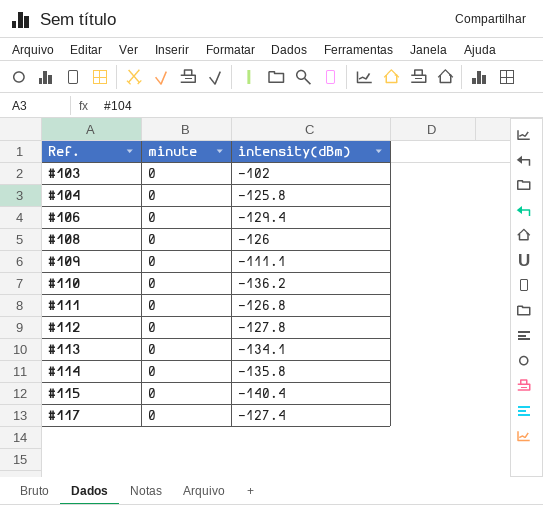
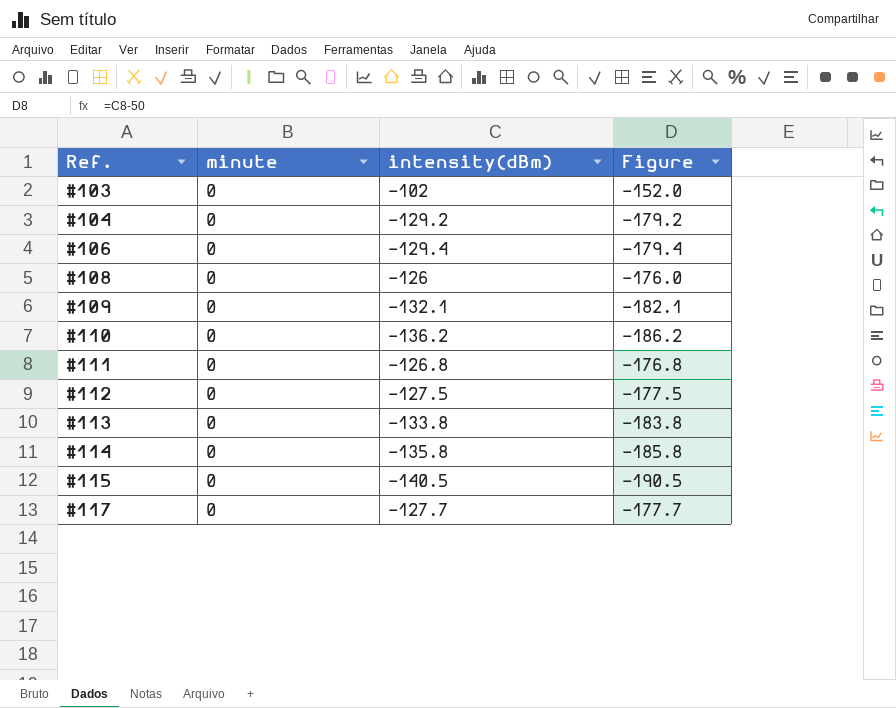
column Figure | formula: none -> [intensity(dBm)] - 50
#104 | intensity(dBm): -125.8 -> -129.2
#109 | intensity(dBm): -111.1 -> -132.1
#112 | intensity(dBm): -127.8 -> -127.5
#113 | intensity(dBm): -134.1 -> -133.8
#115 | intensity(dBm): -140.4 -> -140.5
#117 | intensity(dBm): -127.4 -> -127.7

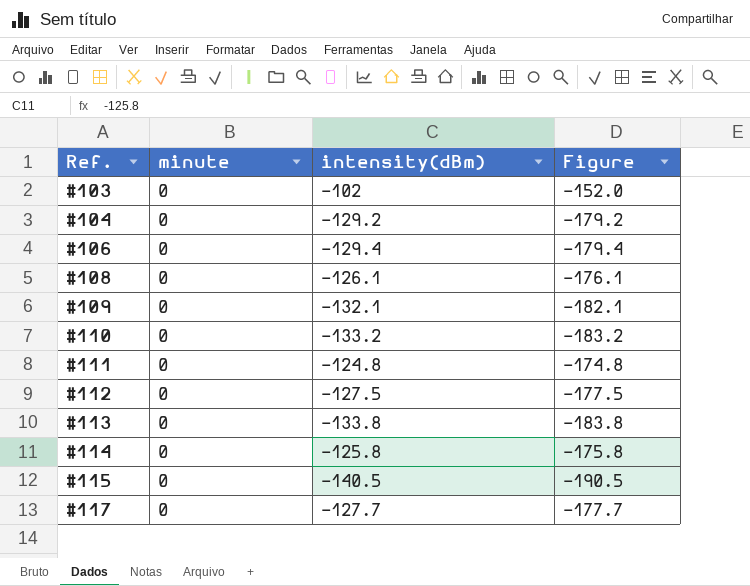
#108 | intensity(dBm): -126 -> -126.1
#108 | Figure: -176.0 -> -176.1
#110 | intensity(dBm): -136.2 -> -133.2
#110 | Figure: -186.2 -> -183.2
#111 | intensity(dBm): -126.8 -> -124.8
#111 | Figure: -176.8 -> -174.8
#114 | intensity(dBm): -135.8 -> -125.8
#114 | Figure: -185.8 -> -175.8

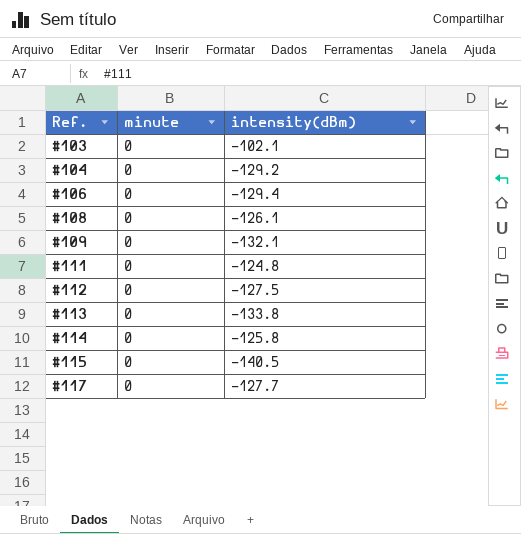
column Figure | formula: [intensity(dBm)] - 50 -> none
row #110: 0 | -133.2 | -183.2 -> none
#103 | intensity(dBm): -102 -> -102.1

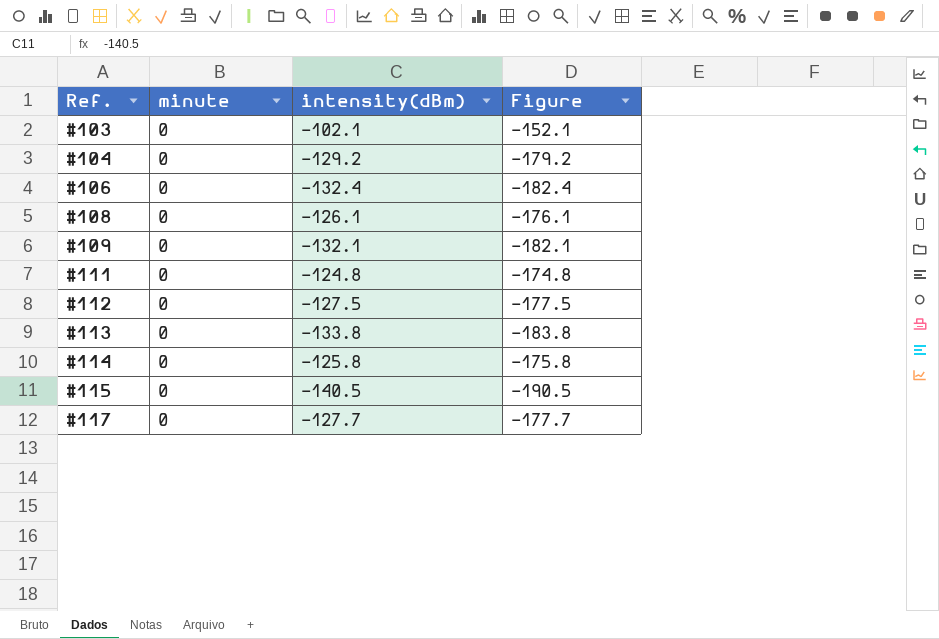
column Figure | formula: none -> [intensity(dBm)] - 50
#106 | intensity(dBm): -129.4 -> -132.4

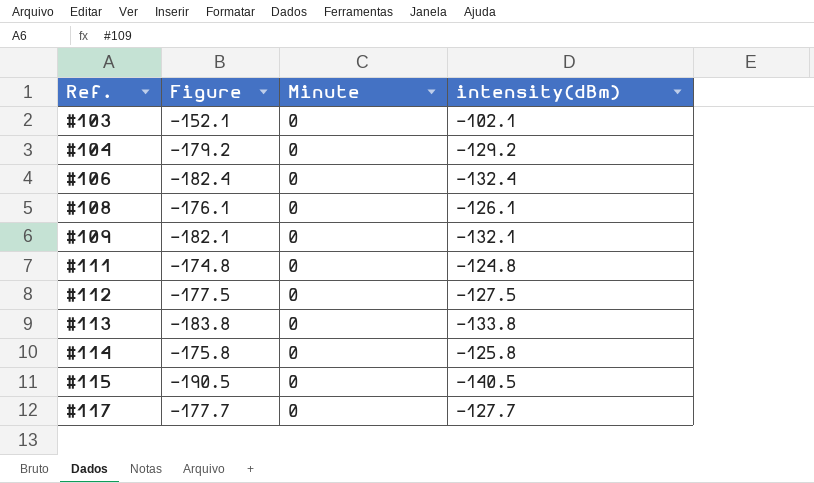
column Figure | position: 4 -> 2
column name: minute -> Minute

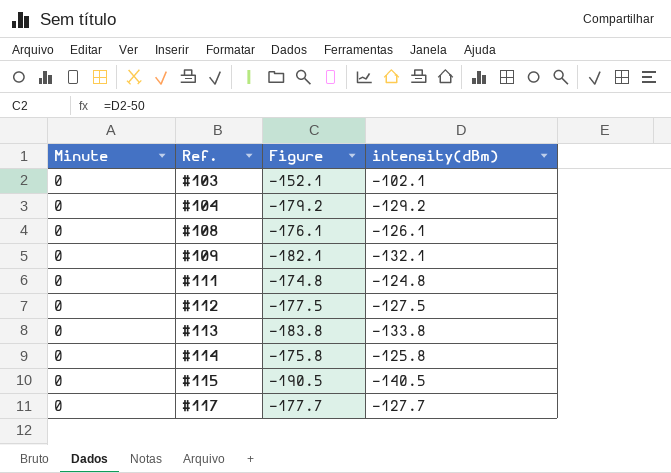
column Minute | position: 3 -> 1
row #106: -182.4 | 0 | -132.4 -> none

